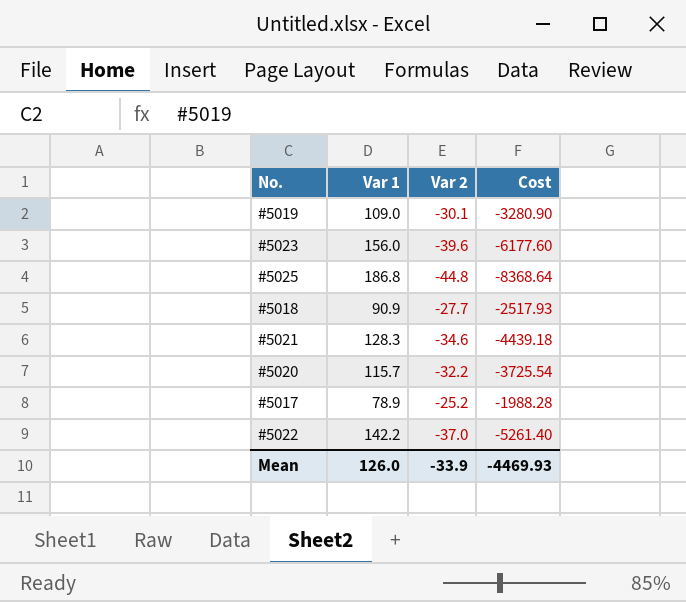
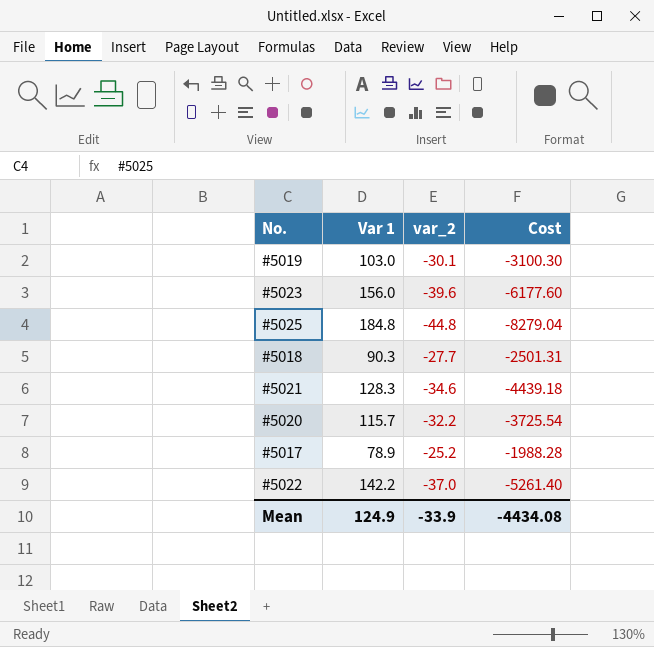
column name: Var 2 -> var_2
#5019 | Var 1: 109.0 -> 103.0
#5019 | Cost: -3280.90 -> -3100.30
#5025 | Var 1: 186.8 -> 184.8
#5025 | Cost: -8368.64 -> -8279.04
#5018 | Var 1: 90.9 -> 90.3
#5018 | Cost: -2517.93 -> -2501.31
Mean | Var 1: 126.0 -> 124.9
Mean | Cost: -4469.93 -> -4434.08

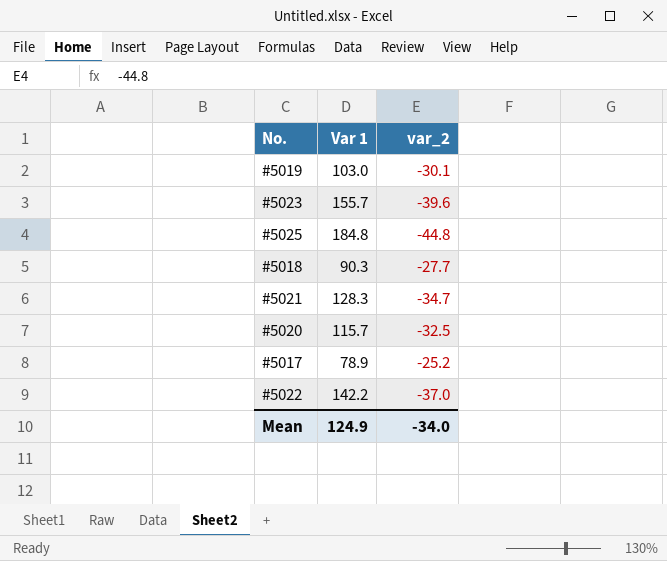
column Cost | formula: [Var 1] * [var_2] -> none
#5023 | Var 1: 156.0 -> 155.7
#5021 | var_2: -34.6 -> -34.7
#5020 | var_2: -32.2 -> -32.5
Mean | var_2: -33.9 -> -34.0

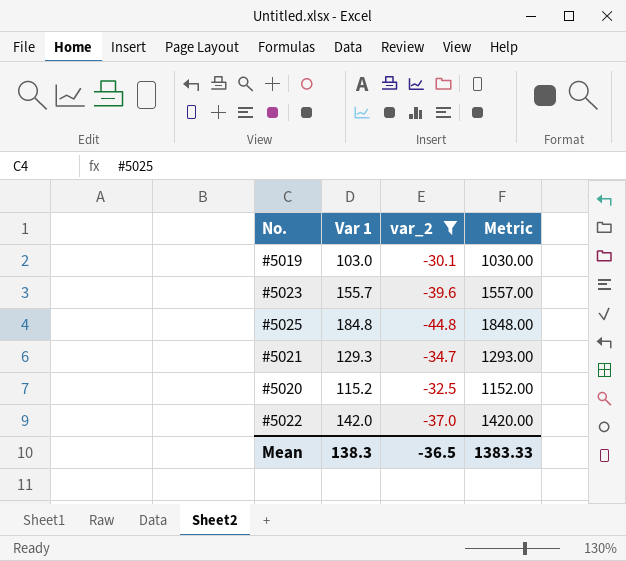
filter: none -> var_2 <= -30.1
column Metric | formula: none -> [Var 1] * 10
#5021 | Var 1: 128.3 -> 129.3
#5020 | Var 1: 115.7 -> 115.2
#5022 | Var 1: 142.2 -> 142.0
Mean | Var 1: 124.9 -> 138.3
Mean | var_2: -34.0 -> -36.5

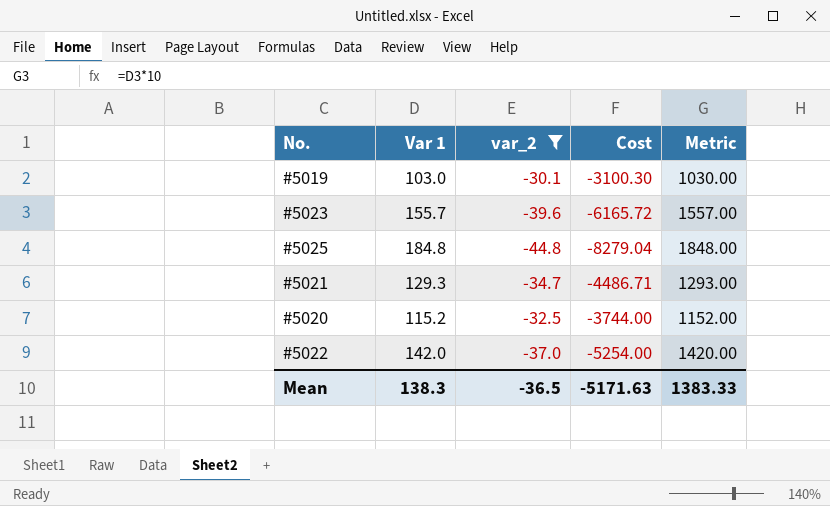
column Cost | formula: none -> [Var 1] * [var_2]

